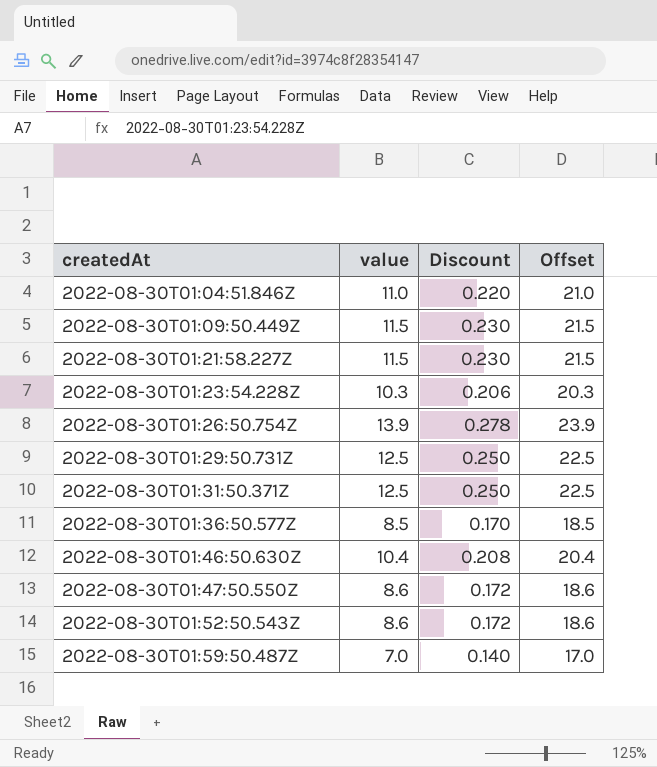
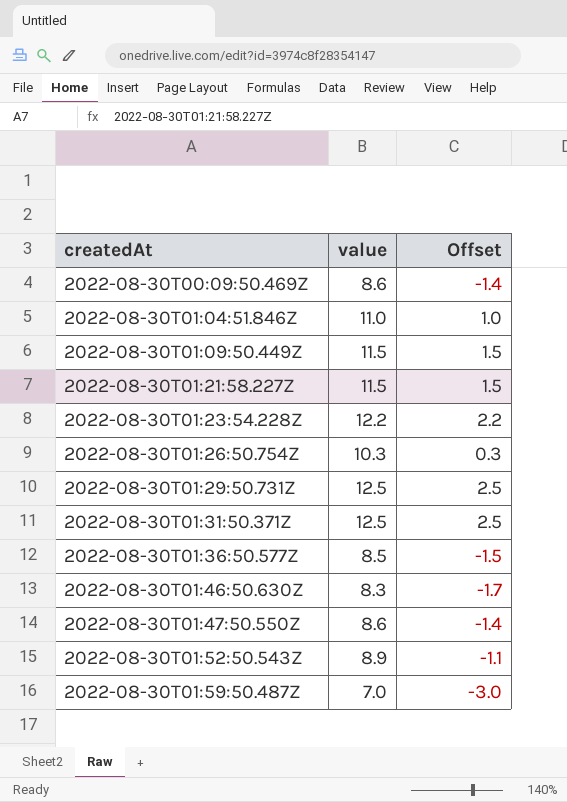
column Discount | formula: [value] * 0.02 -> none
column Offset | formula: [value] + 10 -> [value] - 10
row 2022-08-30T00:09:50.469Z: none -> 8.6 | -1.4
2022-08-30T01:23:54.228Z | value: 10.3 -> 12.2
2022-08-30T01:26:50.754Z | value: 13.9 -> 10.3
2022-08-30T01:46:50.630Z | value: 10.4 -> 8.3
2022-08-30T01:52:50.543Z | value: 8.6 -> 8.9

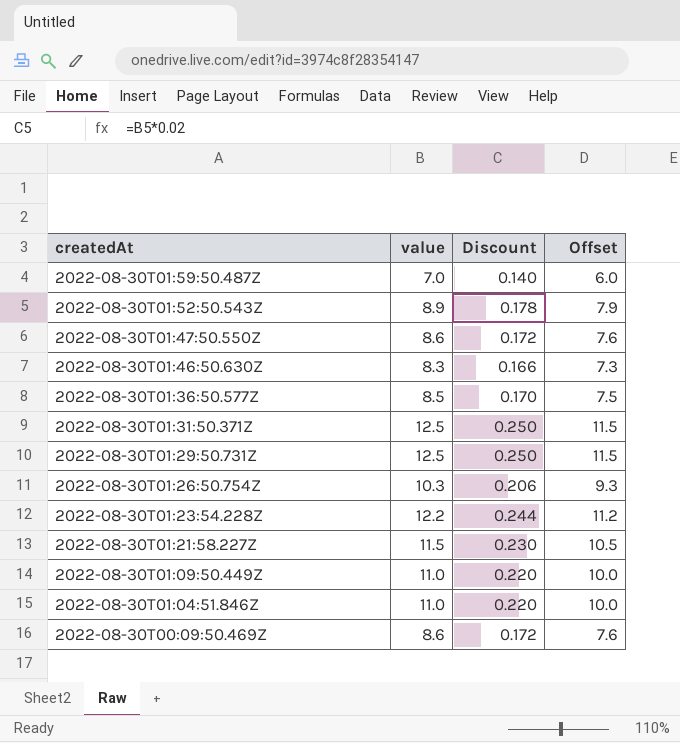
row order: createdAt ascending -> createdAt descending
column Discount | formula: none -> [value] * 0.02
column Offset | formula: [value] - 10 -> [value] - 1
2022-08-30T01:09:50.449Z | value: 11.5 -> 11.0

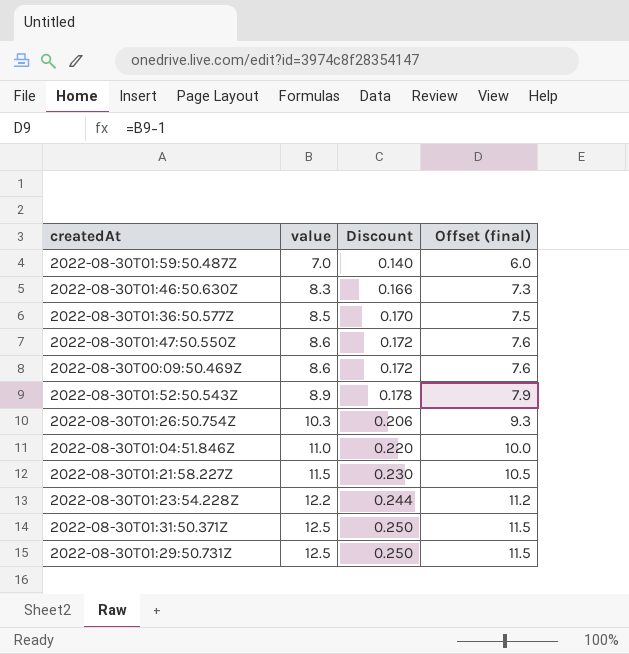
row order: createdAt descending -> value ascending
column name: Offset -> Offset (final)
row 2022-08-30T01:09:50.449Z: 11.0 | 0.220 | 10.0 -> none

